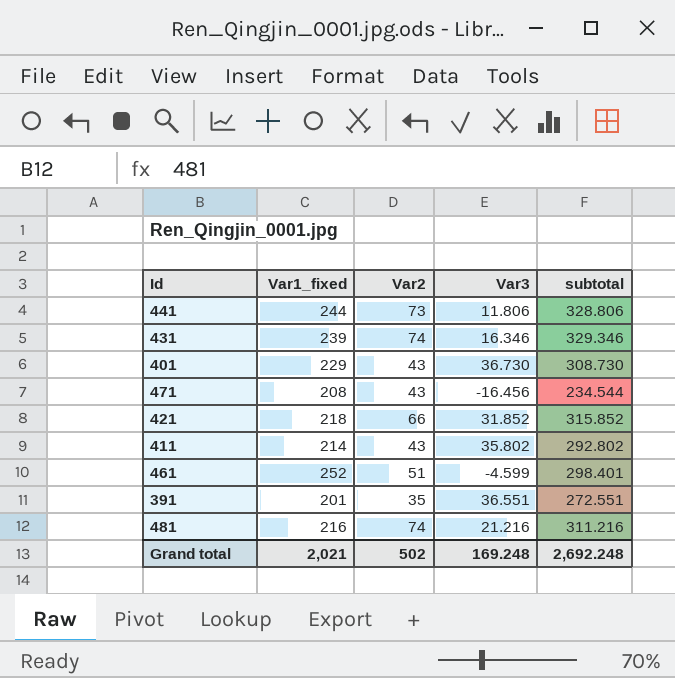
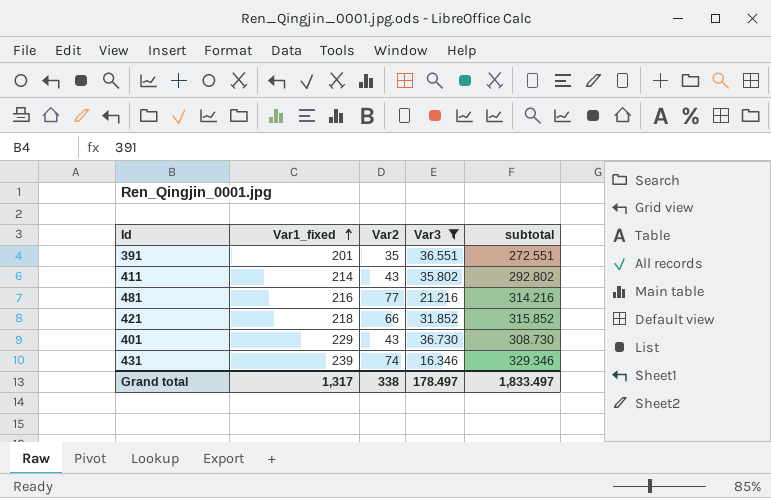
filter: none -> Var3 >= 16.346
row order: none -> Var1_fixed ascending
481 | Var2: 74 -> 77
481 | subtotal: 311.216 -> 314.216
Grand total | Var1_fixed: 2,021 -> 1,317
Grand total | Var2: 502 -> 338
Grand total | Var3: 169.248 -> 178.497
Grand total | subtotal: 2,692.248 -> 1,833.497

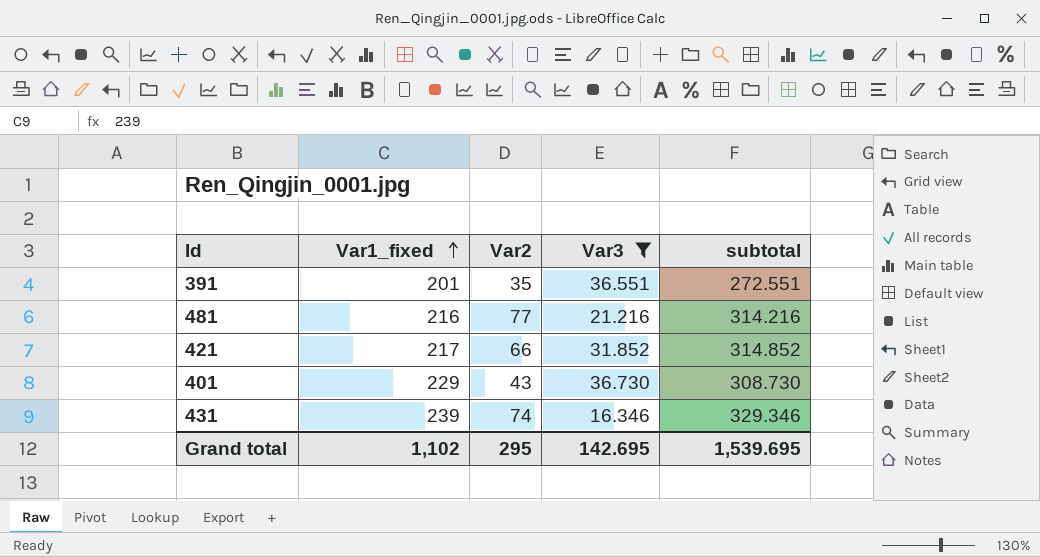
row 411: 214 | 43 | 35.802 | 292.802 -> none
421 | Var1_fixed: 218 -> 217
421 | subtotal: 315.852 -> 314.852
Grand total | Var1_fixed: 1,317 -> 1,102
Grand total | Var2: 338 -> 295
Grand total | Var3: 178.497 -> 142.695
Grand total | subtotal: 1,833.497 -> 1,539.695

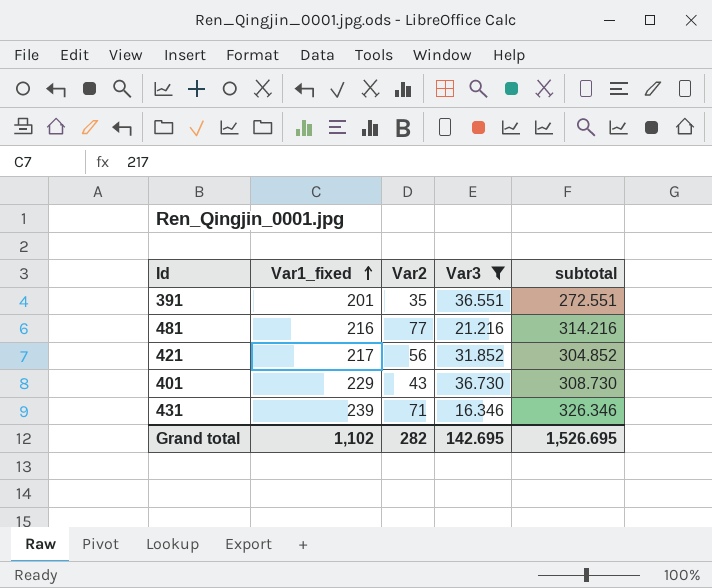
421 | Var2: 66 -> 56
421 | subtotal: 314.852 -> 304.852
431 | Var2: 74 -> 71
431 | subtotal: 329.346 -> 326.346
Grand total | Var2: 295 -> 282
Grand total | subtotal: 1,539.695 -> 1,526.695

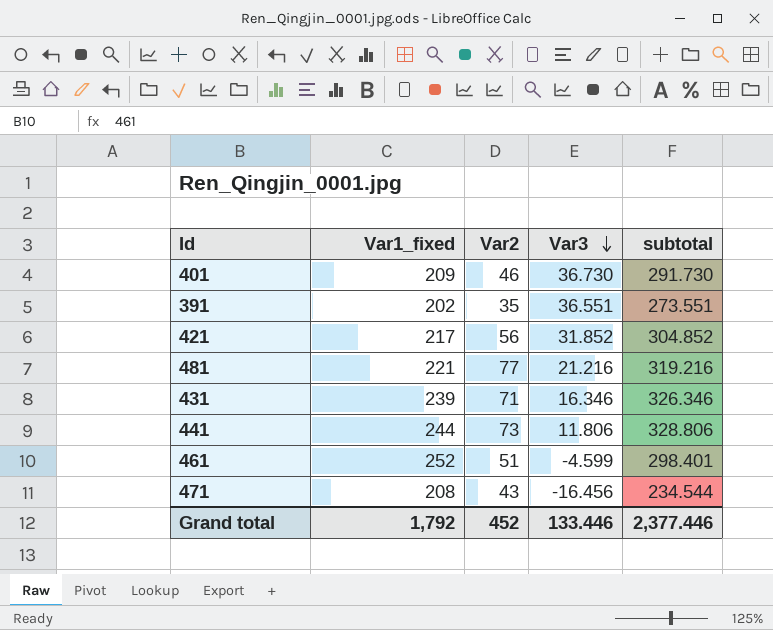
filter: Var3 >= 16.346 -> none
row order: Var1_fixed ascending -> Var3 descending
401 | Var1_fixed: 229 -> 209
401 | Var2: 43 -> 46
401 | subtotal: 308.730 -> 291.730
391 | Var1_fixed: 201 -> 202
391 | subtotal: 272.551 -> 273.551
481 | Var1_fixed: 216 -> 221
481 | subtotal: 314.216 -> 319.216
Grand total | Var1_fixed: 1,102 -> 1,792
Grand total | Var2: 282 -> 452
Grand total | Var3: 142.695 -> 133.446
Grand total | subtotal: 1,526.695 -> 2,377.446

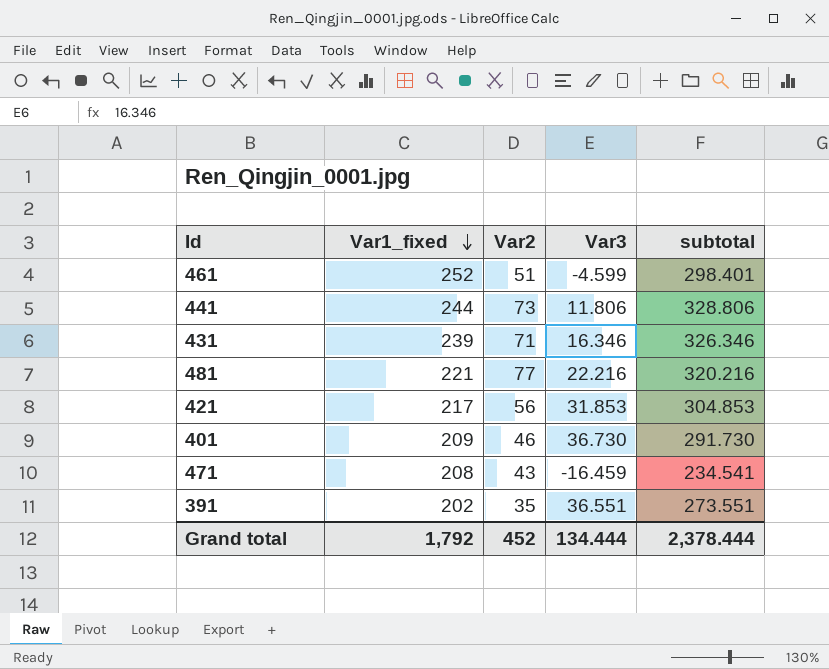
row order: Var3 descending -> Var1_fixed descending
481 | Var3: 21.216 -> 22.216
481 | subtotal: 319.216 -> 320.216
421 | Var3: 31.852 -> 31.853
421 | subtotal: 304.852 -> 304.853
471 | Var3: -16.456 -> -16.459
471 | subtotal: 234.544 -> 234.541
Grand total | Var3: 133.446 -> 134.444
Grand total | subtotal: 2,377.446 -> 2,378.444

